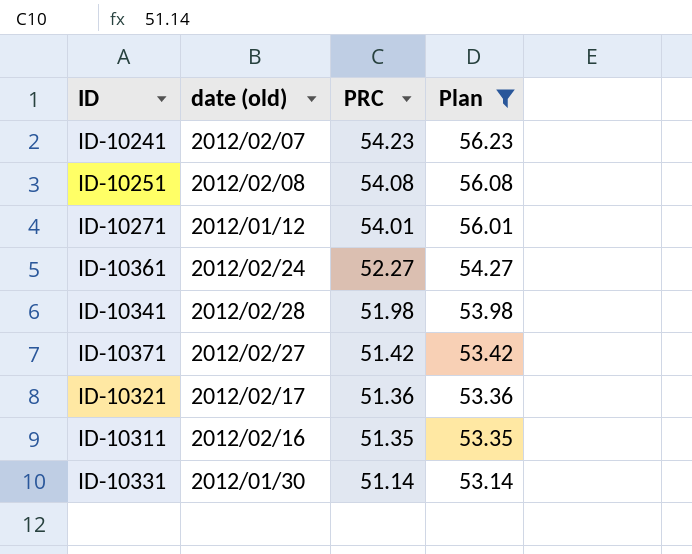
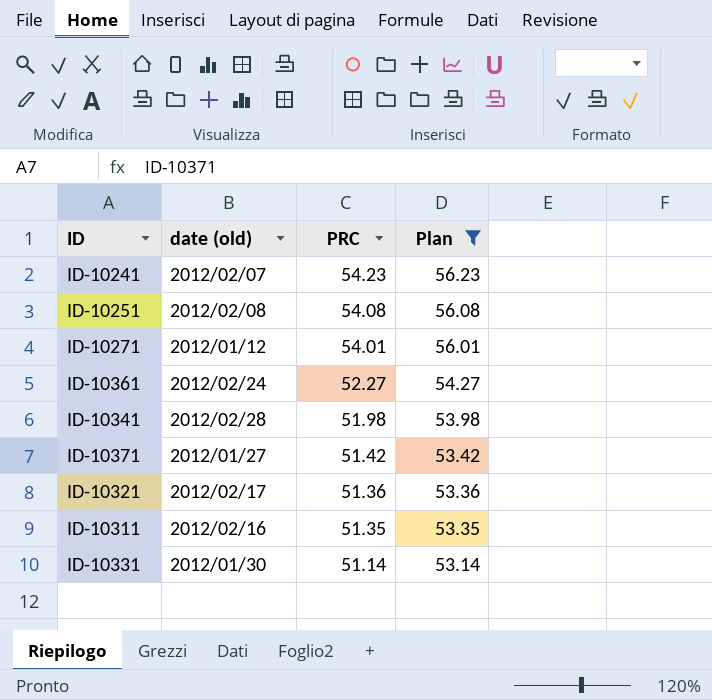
ID-10371 | date (old): 2012/02/27 -> 2012/01/27

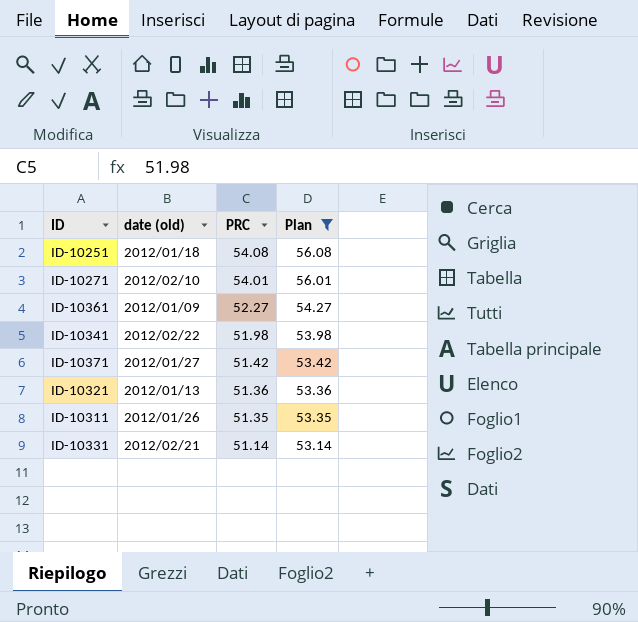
row ID-10241: 2012/02/07 | 54.23 | 56.23 -> none
ID-10251 | date (old): 2012/02/08 -> 2012/01/18
ID-10271 | date (old): 2012/01/12 -> 2012/02/10
ID-10361 | date (old): 2012/02/24 -> 2012/01/09
ID-10341 | date (old): 2012/02/28 -> 2012/02/22
ID-10321 | date (old): 2012/02/17 -> 2012/01/13
ID-10311 | date (old): 2012/02/16 -> 2012/01/26
ID-10331 | date (old): 2012/01/30 -> 2012/02/21

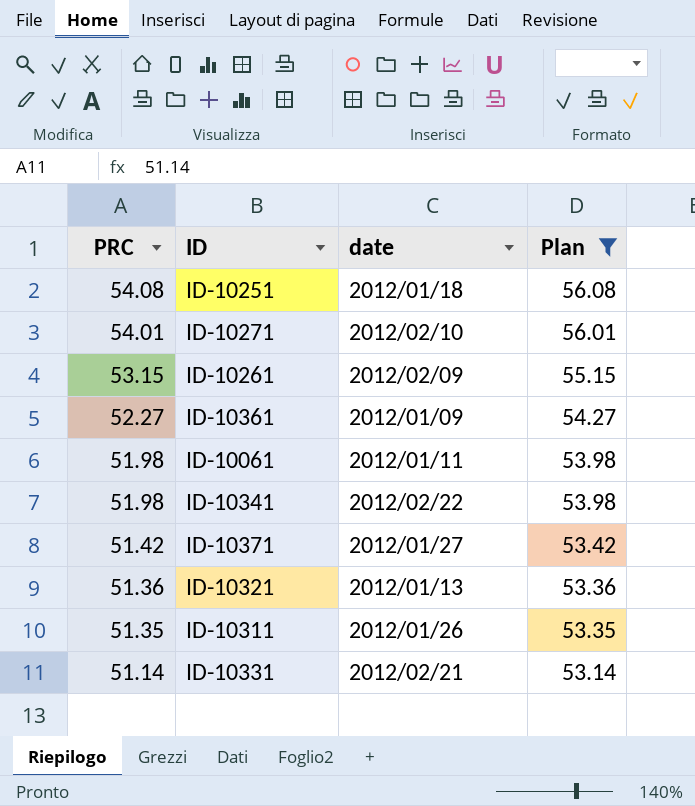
column PRC | position: 3 -> 1
column name: date (old) -> date
row ID-10261: none -> 53.15 | 2012/02/09 | 55.15
row ID-10061: none -> 51.98 | 2012/01/11 | 53.98

